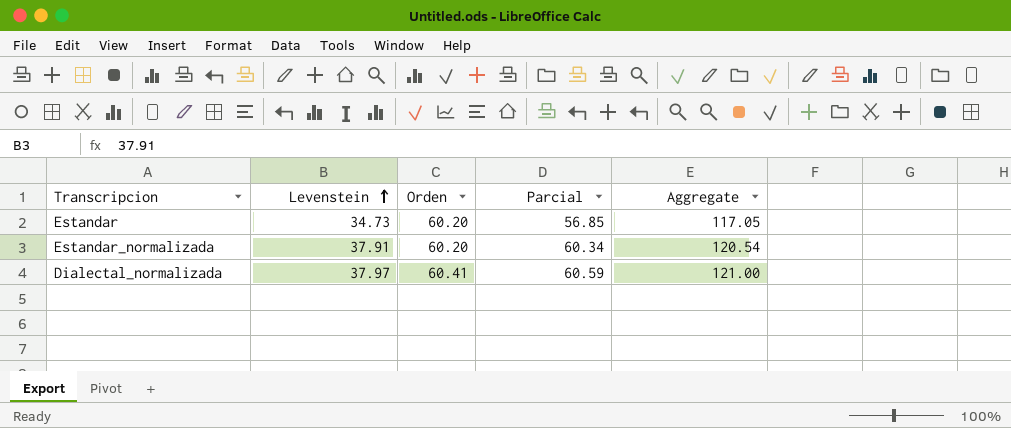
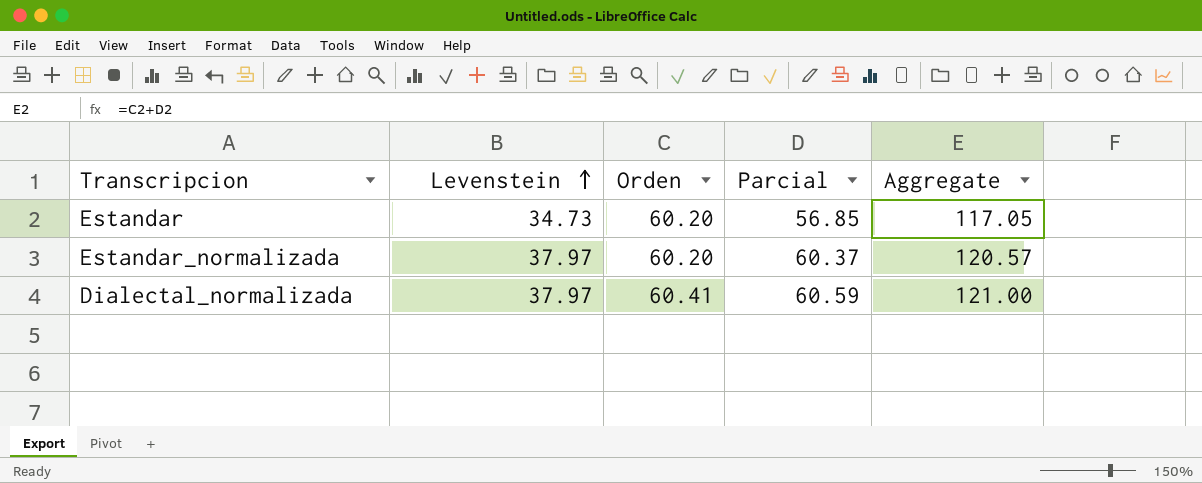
Estandar_normalizada | Levenstein: 37.91 -> 37.97
Estandar_normalizada | Parcial: 60.34 -> 60.37
Estandar_normalizada | Aggregate: 120.54 -> 120.57

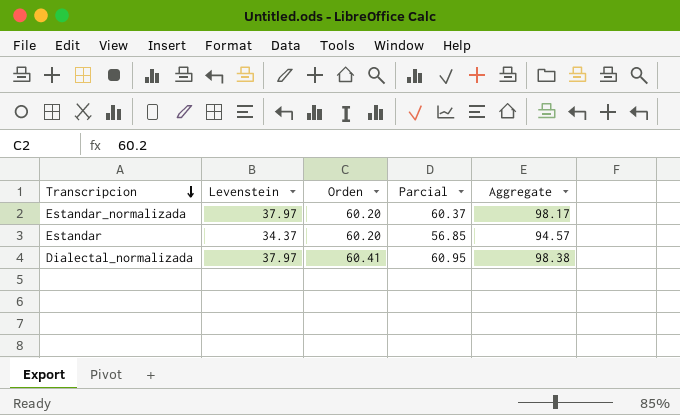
row order: Levenstein ascending -> Transcripcion descending
column Aggregate | formula: [Orden] + [Parcial] -> [Levenstein] + [Orden]
Estandar | Levenstein: 34.73 -> 34.37
Dialectal_normalizada | Parcial: 60.59 -> 60.95

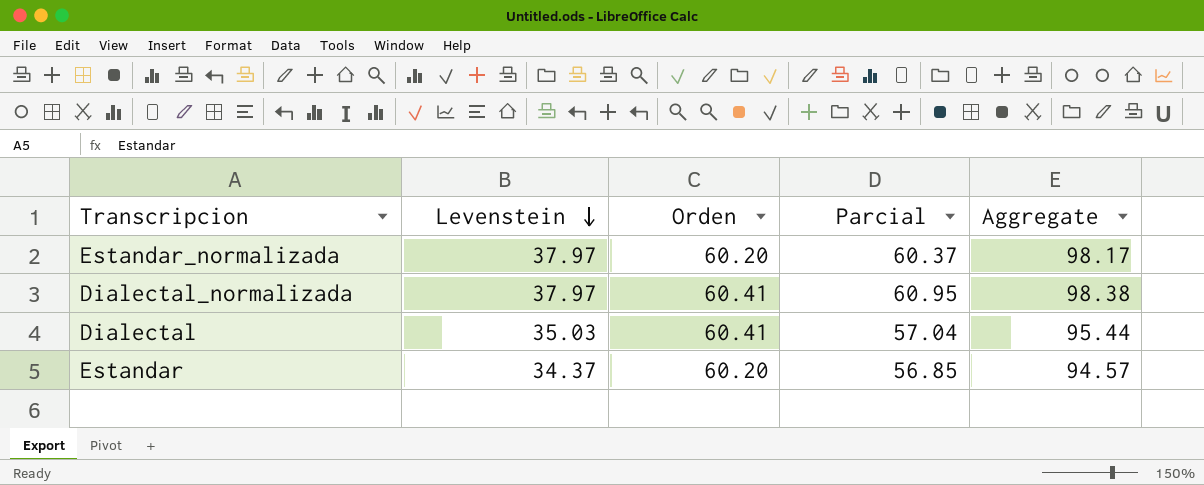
row order: Transcripcion descending -> Levenstein descending
row Dialectal: none -> 35.03 | 60.41 | 57.04 | 95.44

